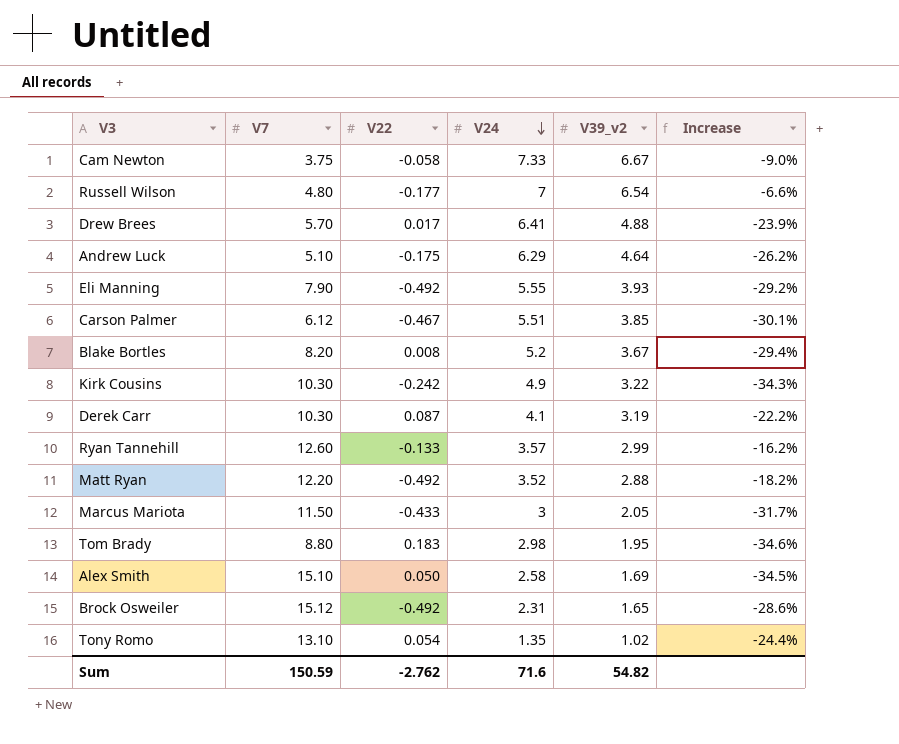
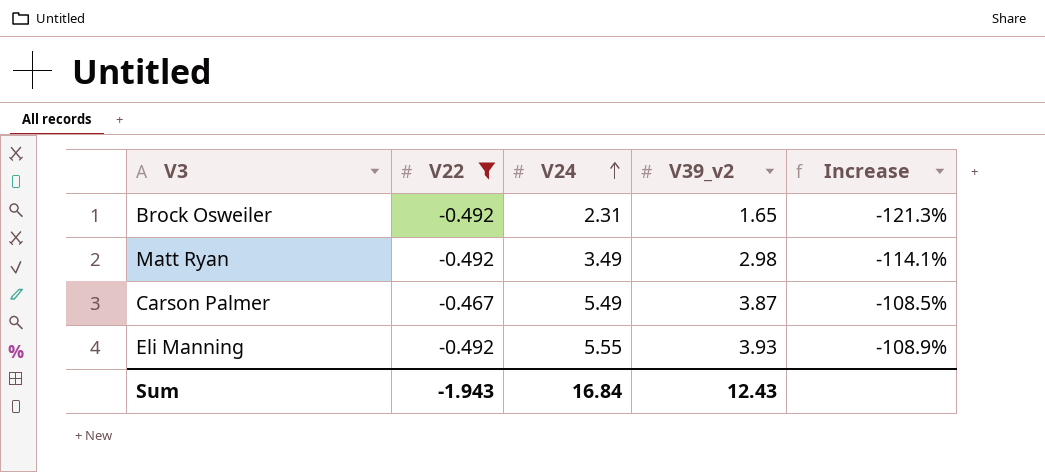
filter: none -> V22 <= -0.467
row order: V24 descending -> V24 ascending
column V7 | position: 2 -> none
column Increase | formula: ([V39_v2] - [V24]) / [V24] -> ([V22] - [V24]) / [V24]
Matt Ryan | V24: 3.52 -> 3.49
Matt Ryan | V39_v2: 2.88 -> 2.98
Carson Palmer | V24: 5.51 -> 5.49
Carson Palmer | V39_v2: 3.85 -> 3.87
Sum | V22: -2.762 -> -1.943
Sum | V24: 71.6 -> 16.84
Sum | V39_v2: 54.82 -> 12.43

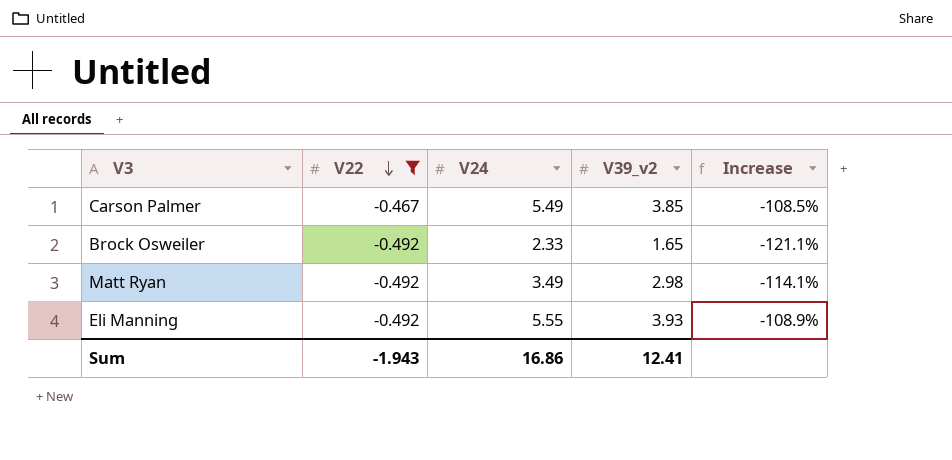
row order: V24 ascending -> V22 descending
Carson Palmer | V39_v2: 3.87 -> 3.85
Brock Osweiler | V24: 2.31 -> 2.33
Brock Osweiler | Increase: -121.3% -> -121.1%
Sum | V24: 16.84 -> 16.86
Sum | V39_v2: 12.43 -> 12.41

